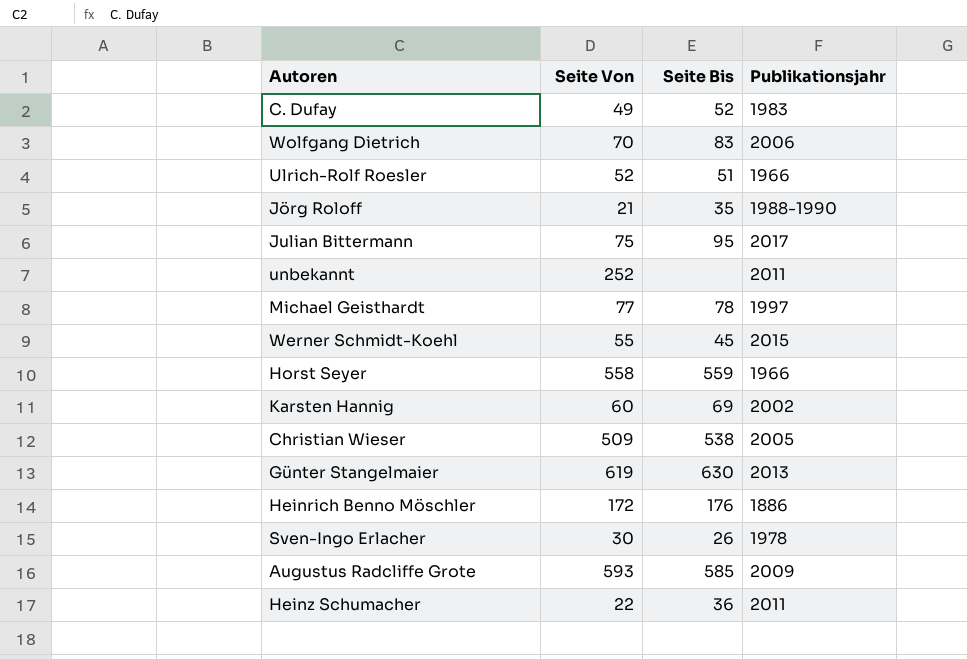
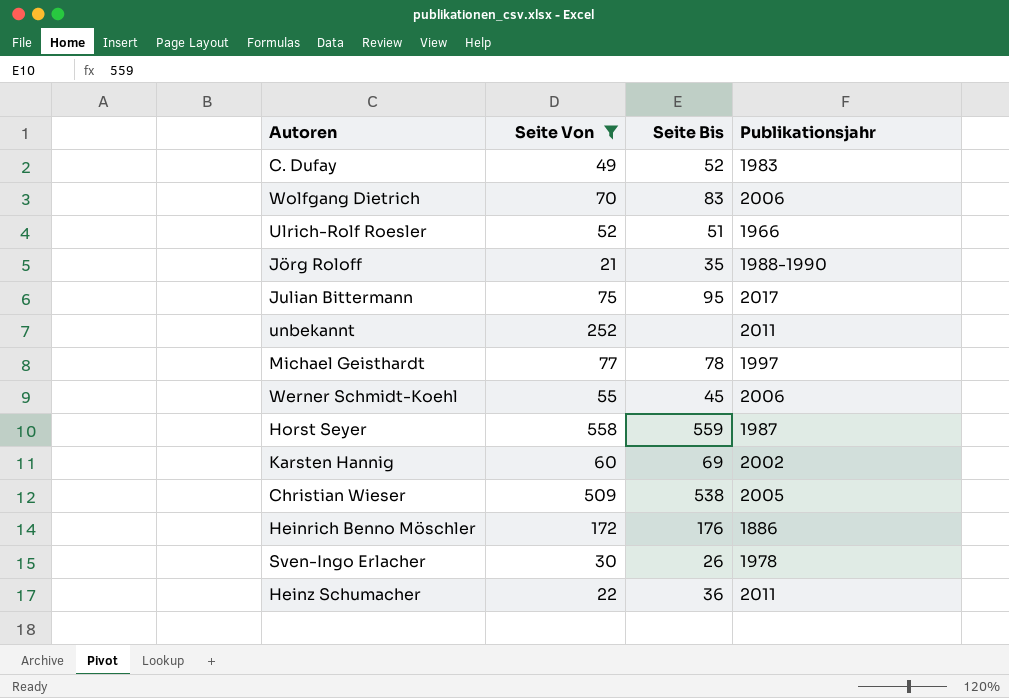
filter: none -> Seite Von <= 558
Werner Schmidt-Koehl | Publikationsjahr: 2015 -> 2006
Horst Seyer | Publikationsjahr: 1966 -> 1987

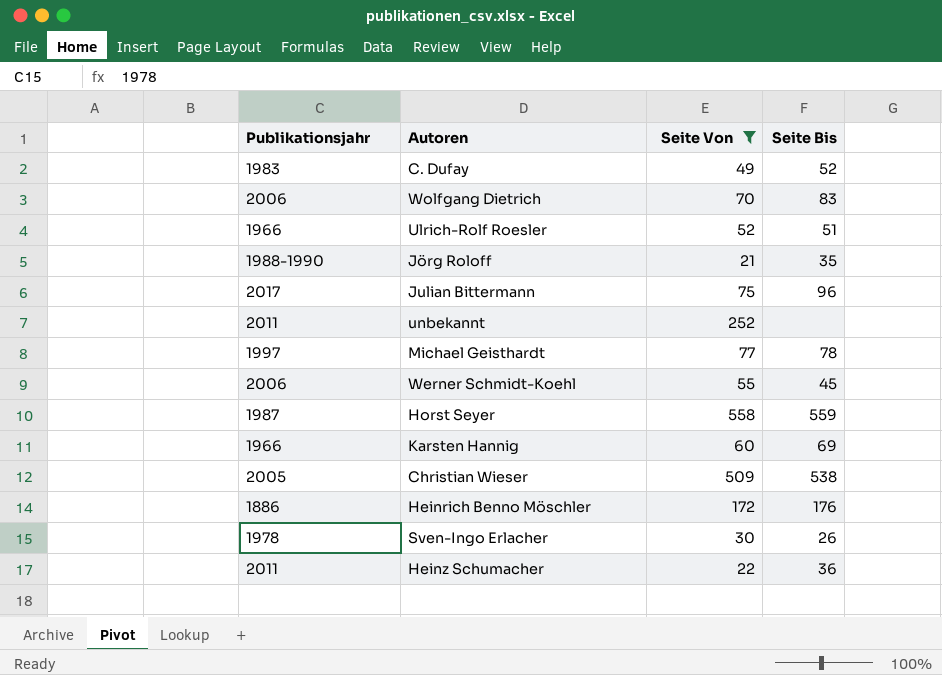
column Publikationsjahr | position: 4 -> 1
Julian Bittermann | Seite Bis: 95 -> 96
Karsten Hannig | Publikationsjahr: 2002 -> 1966

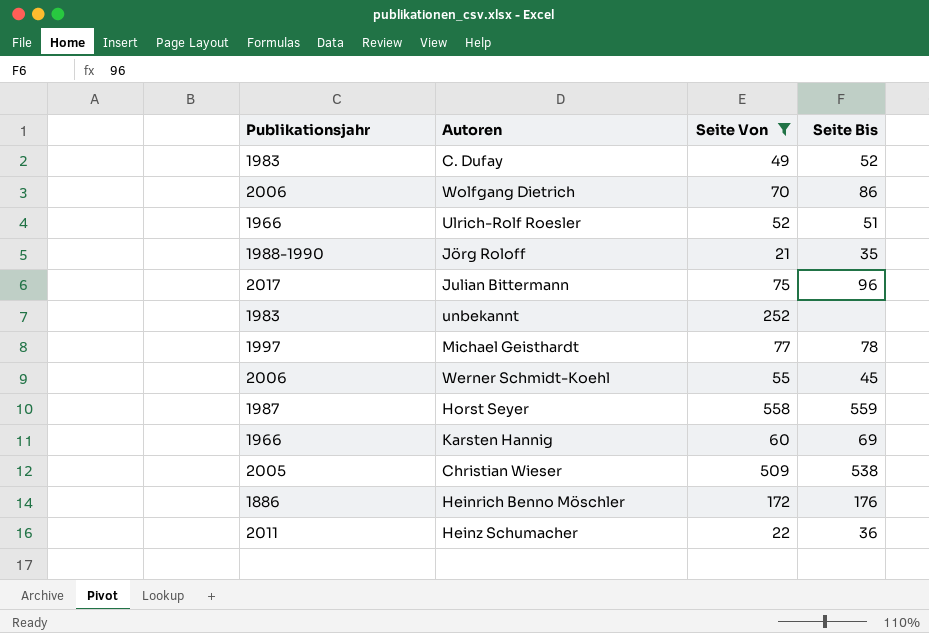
row Sven-Ingo Erlacher: 1978 | 30 | 26 -> none
Wolfgang Dietrich | Seite Bis: 83 -> 86
unbekannt | Publikationsjahr: 2011 -> 1983

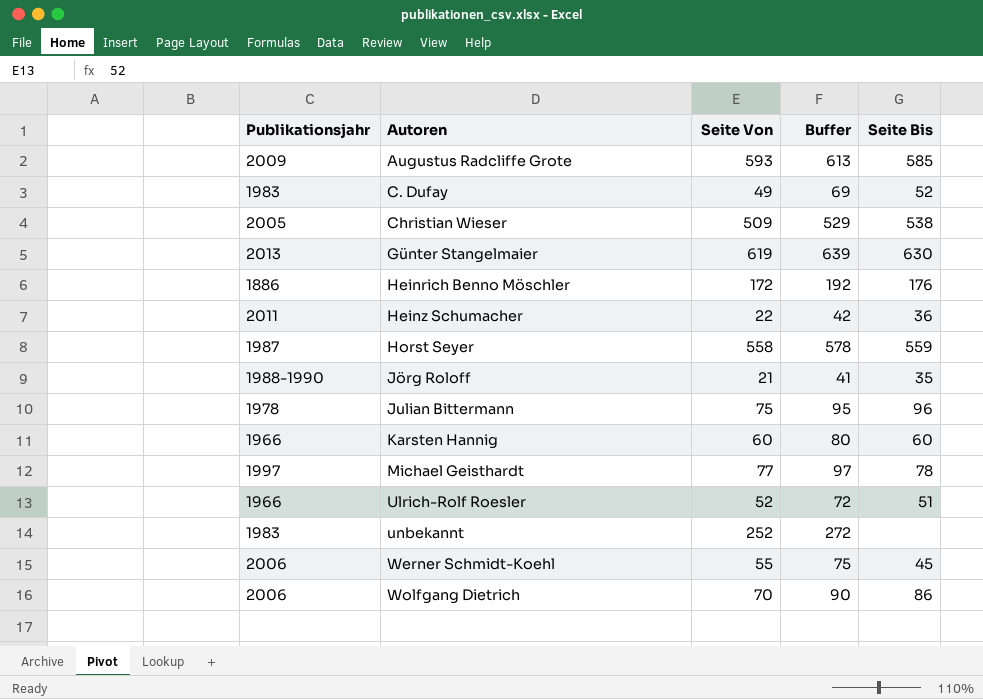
filter: Seite Von <= 558 -> none
row order: none -> Autoren ascending
column Buffer | formula: none -> [Seite Von] + 20
Julian Bittermann | Publikationsjahr: 2017 -> 1978
Karsten Hannig | Seite Bis: 69 -> 60

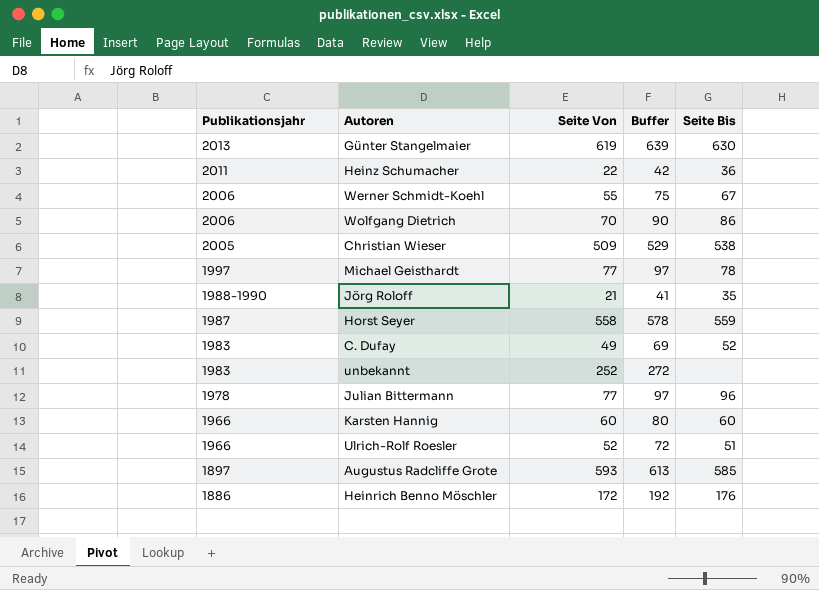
row order: Autoren ascending -> Publikationsjahr descending
Werner Schmidt-Koehl | Seite Bis: 45 -> 67
Julian Bittermann | Seite Von: 75 -> 77
Julian Bittermann | Buffer: 95 -> 97
Augustus Radcliffe Grote | Publikationsjahr: 2009 -> 1897

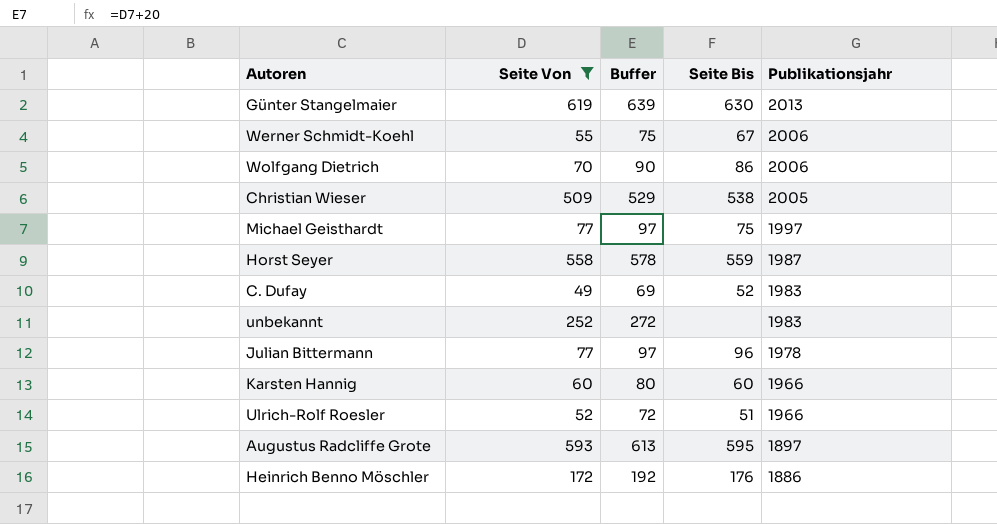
filter: none -> Seite Von >= 49
column Publikationsjahr | position: 1 -> 5
Michael Geisthardt | Seite Bis: 78 -> 75
Augustus Radcliffe Grote | Seite Bis: 585 -> 595

